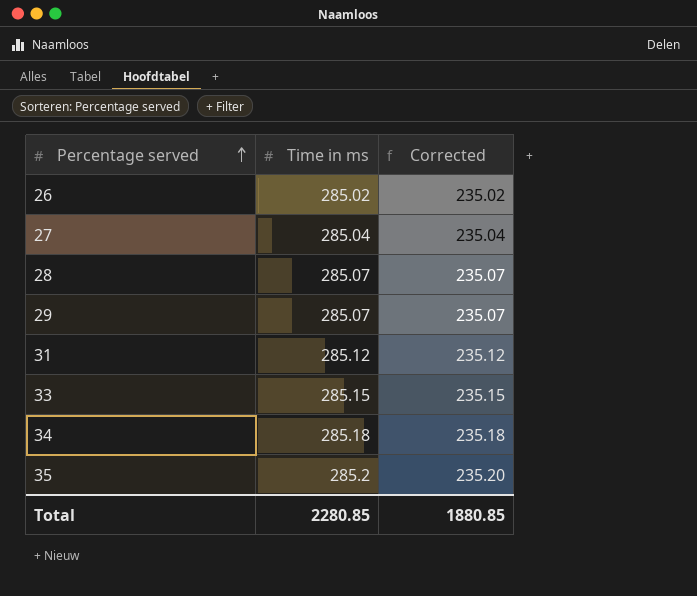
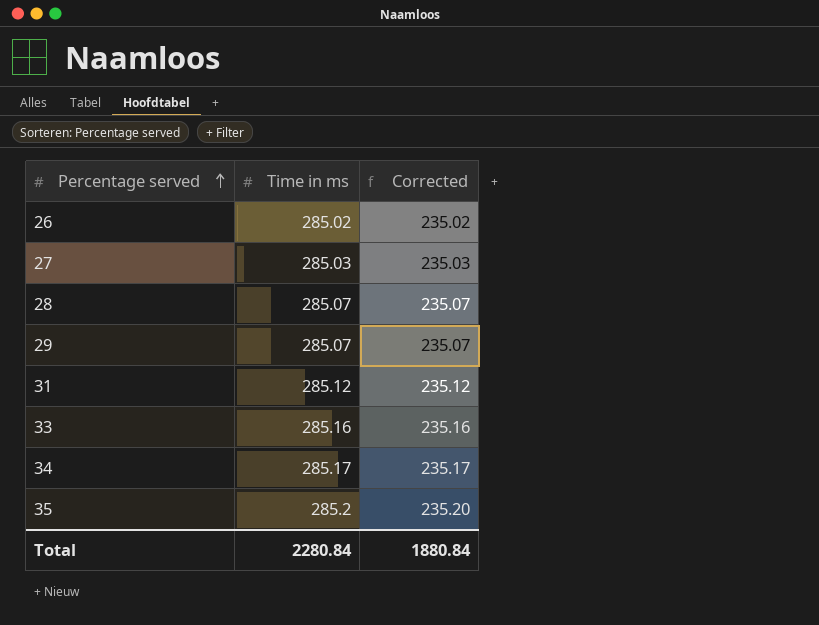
27 | Time in ms: 285.04 -> 285.03
27 | Corrected: 235.04 -> 235.03
33 | Time in ms: 285.15 -> 285.16
33 | Corrected: 235.15 -> 235.16
34 | Time in ms: 285.18 -> 285.17
34 | Corrected: 235.18 -> 235.17
Total | Time in ms: 2280.85 -> 2280.84
Total | Corrected: 1880.85 -> 1880.84

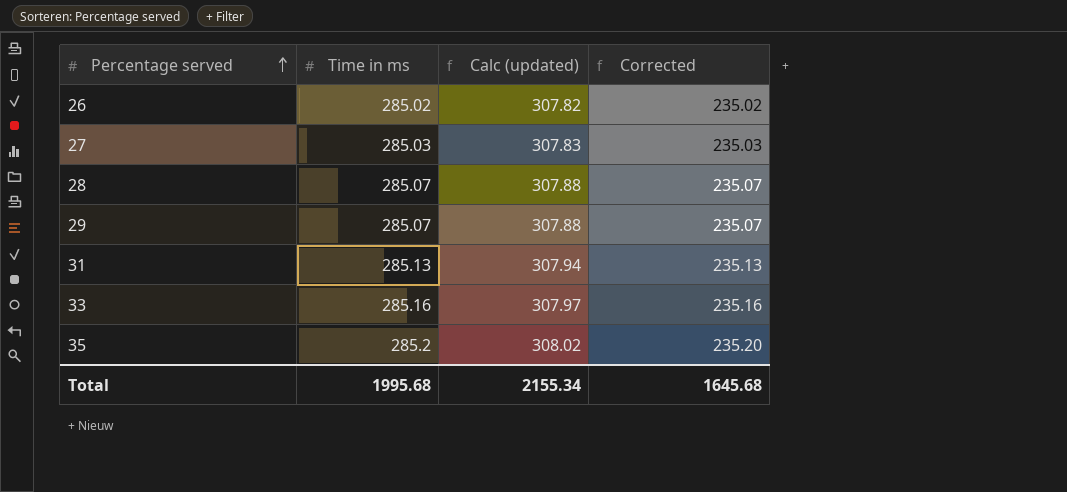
column Calc (updated) | formula: none -> [Time in ms] * 1.08
row 34: 285.17 | 235.17 -> none
31 | Time in ms: 285.12 -> 285.13
31 | Corrected: 235.12 -> 235.13
Total | Time in ms: 2280.84 -> 1995.68
Total | Corrected: 1880.84 -> 1645.68

